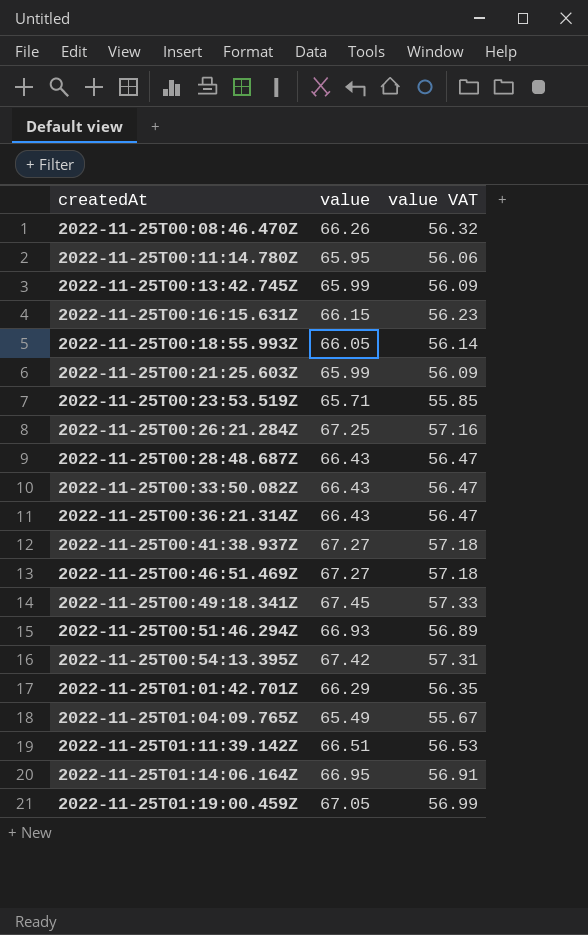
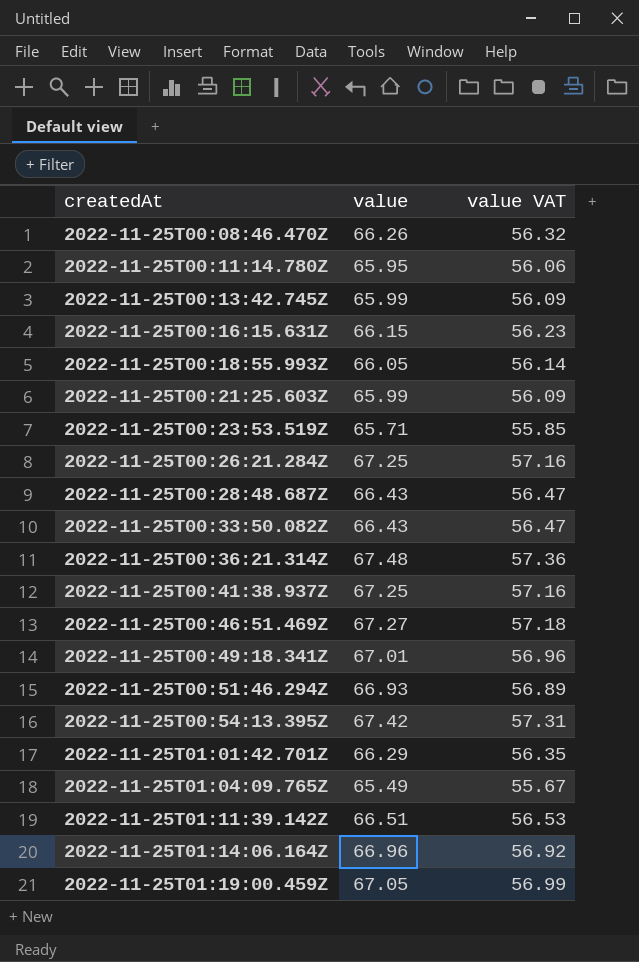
2022-11-25T00:36:21.314Z | value: 66.43 -> 67.48
2022-11-25T00:36:21.314Z | value VAT: 56.47 -> 57.36
2022-11-25T00:41:38.937Z | value: 67.27 -> 67.25
2022-11-25T00:41:38.937Z | value VAT: 57.18 -> 57.16
2022-11-25T00:49:18.341Z | value: 67.45 -> 67.01
2022-11-25T00:49:18.341Z | value VAT: 57.33 -> 56.96
2022-11-25T01:14:06.164Z | value: 66.95 -> 66.96
2022-11-25T01:14:06.164Z | value VAT: 56.91 -> 56.92

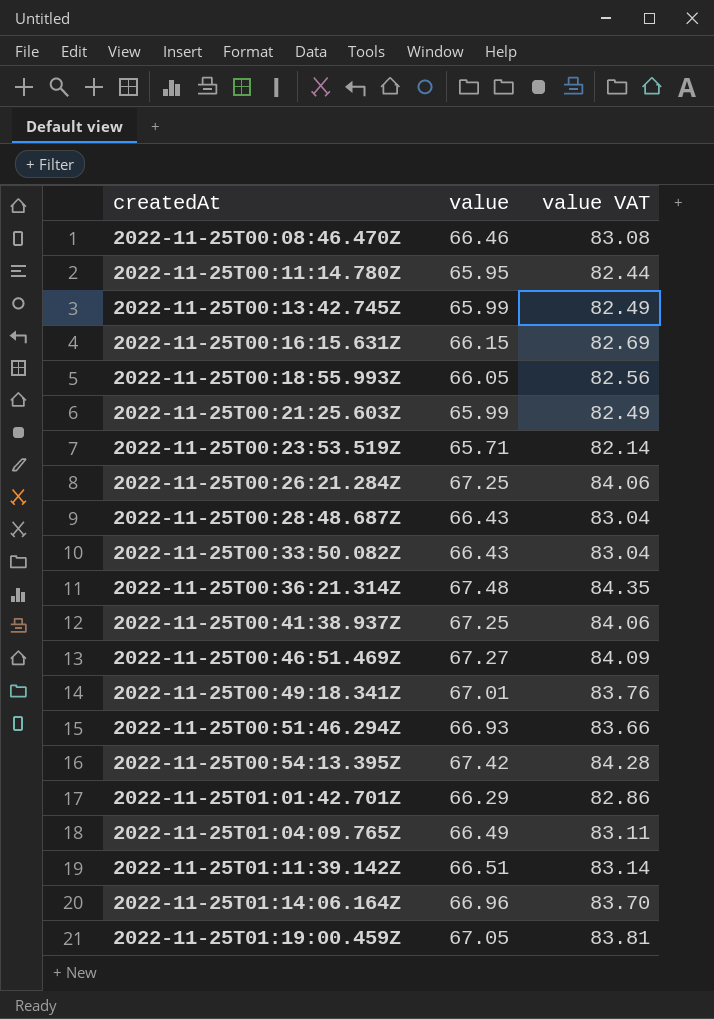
column value VAT | formula: [value] * 0.85 -> [value] * 1.25
2022-11-25T00:08:46.470Z | value: 66.26 -> 66.46
2022-11-25T01:04:09.765Z | value: 65.49 -> 66.49

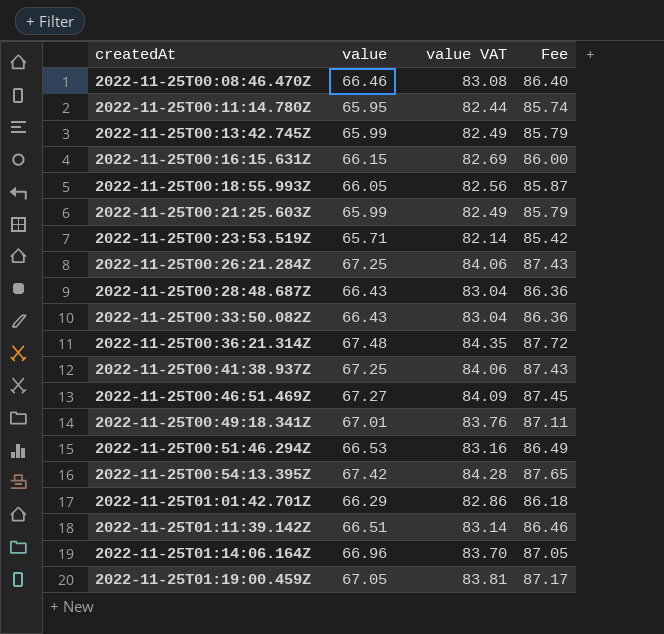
column Fee | formula: none -> [value] * 1.3
row 2022-11-25T01:04:09.765Z: 66.49 | 83.11 -> none
2022-11-25T00:51:46.294Z | value: 66.93 -> 66.53
2022-11-25T00:51:46.294Z | value VAT: 83.66 -> 83.16

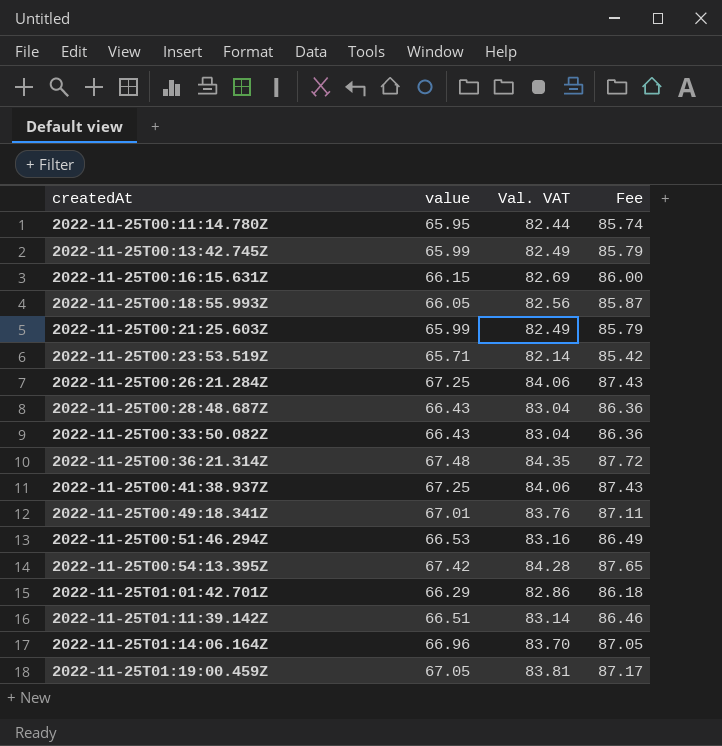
column name: value VAT -> Val. VAT
row 2022-11-25T00:08:46.470Z: 66.46 | 83.08 | 86.40 -> none
row 2022-11-25T00:46:51.469Z: 67.27 | 84.09 | 87.45 -> none

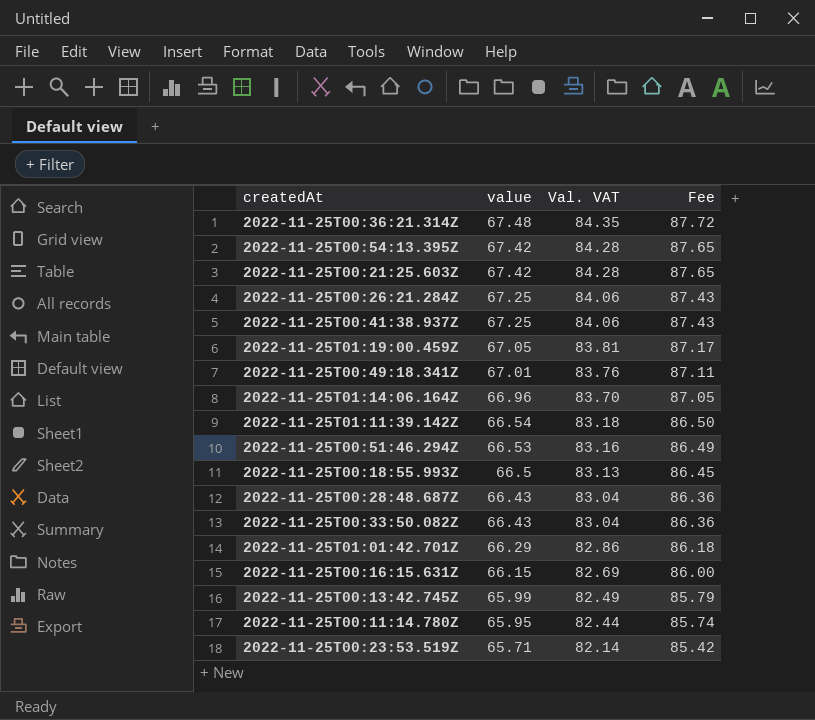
row order: createdAt ascending -> value descending
2022-11-25T00:21:25.603Z | value: 65.99 -> 67.42
2022-11-25T00:21:25.603Z | Val. VAT: 82.49 -> 84.28
2022-11-25T00:21:25.603Z | Fee: 85.79 -> 87.65
2022-11-25T01:11:39.142Z | value: 66.51 -> 66.54
2022-11-25T01:11:39.142Z | Val. VAT: 83.14 -> 83.18
2022-11-25T01:11:39.142Z | Fee: 86.46 -> 86.50
2022-11-25T00:18:55.993Z | value: 66.05 -> 66.5
2022-11-25T00:18:55.993Z | Val. VAT: 82.56 -> 83.13
2022-11-25T00:18:55.993Z | Fee: 85.87 -> 86.45

